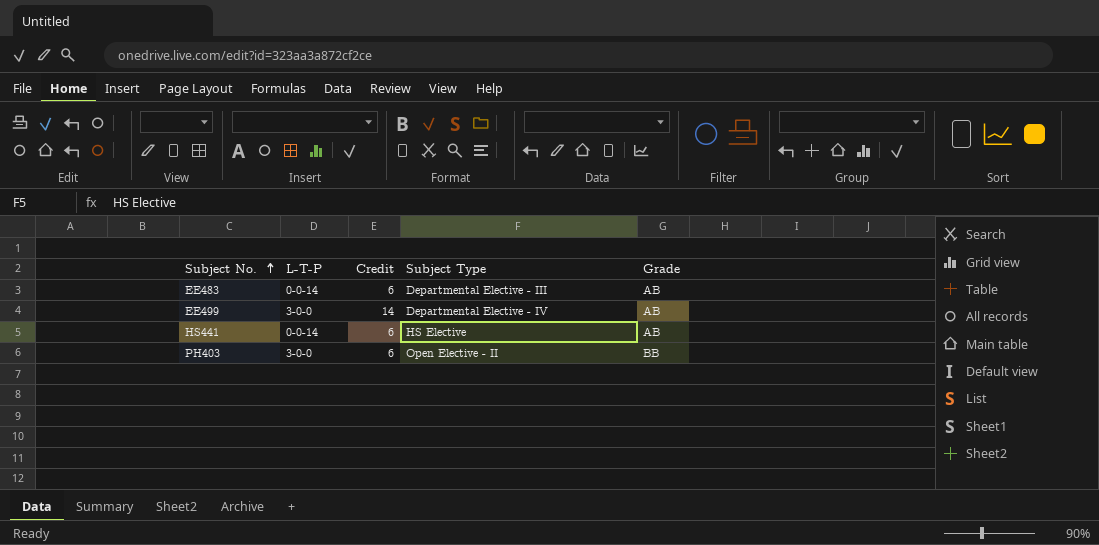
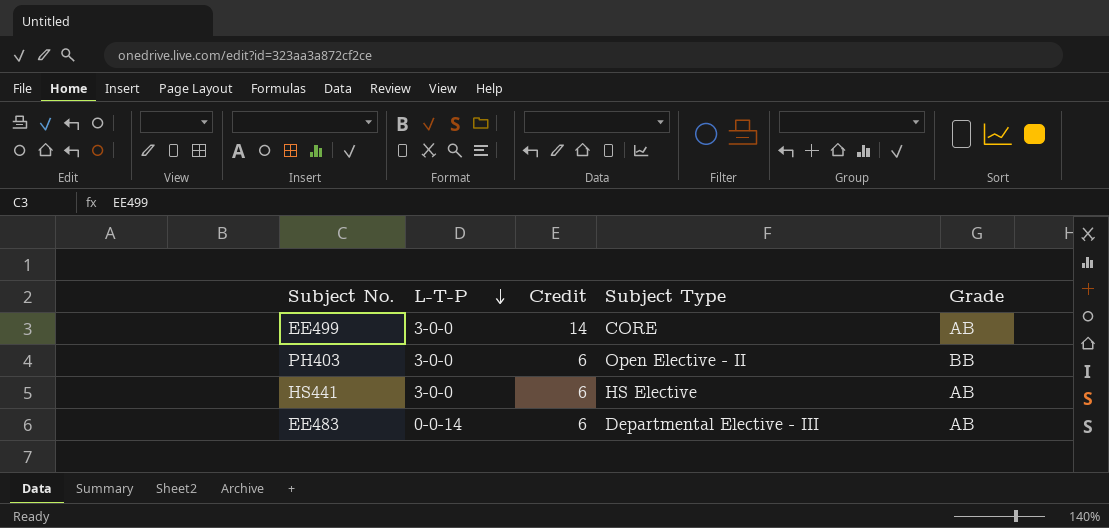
row order: Subject No. ascending -> L-T-P descending
EE499 | Subject Type: Departmental Elective - IV -> CORE
HS441 | L-T-P: 0-0-14 -> 3-0-0

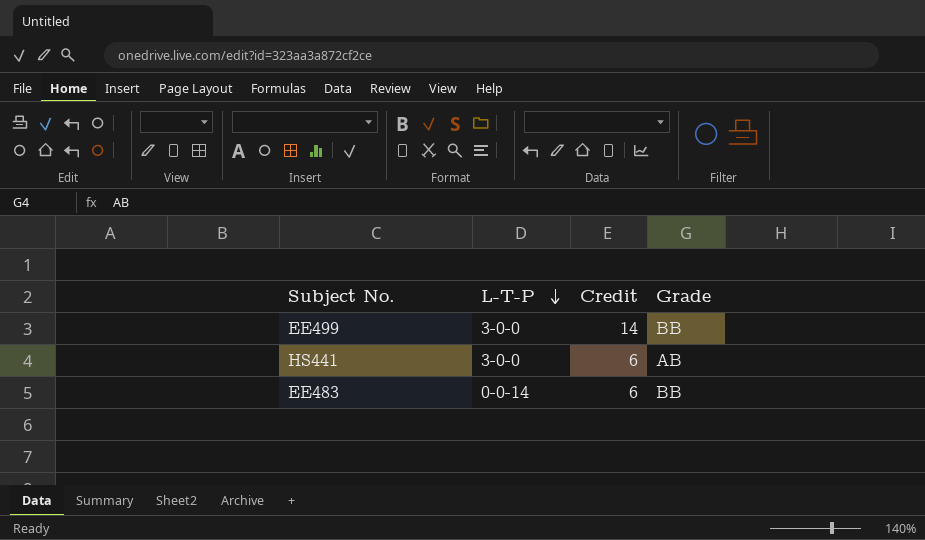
column Subject Type | position: 4 -> none
row PH403: 3-0-0 | 6 | Open Elective - II | BB -> none
EE499 | Grade: AB -> BB
EE483 | Grade: AB -> BB

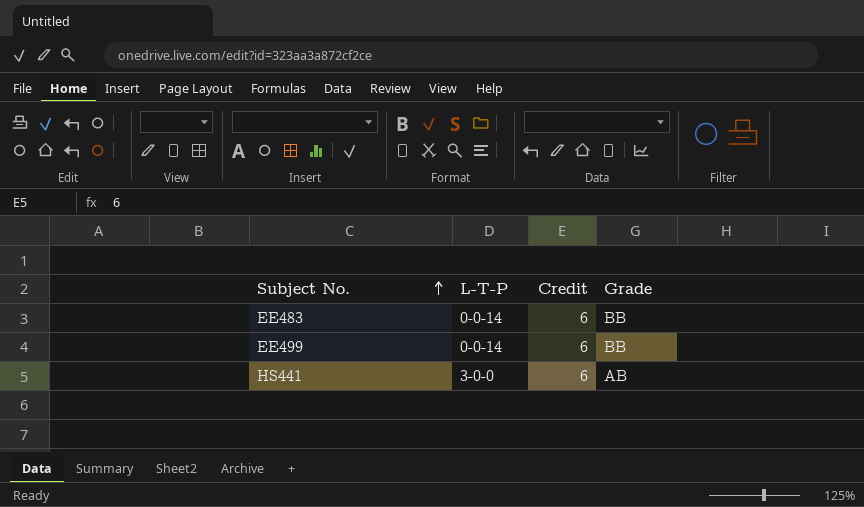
row order: L-T-P descending -> Subject No. ascending
EE499 | L-T-P: 3-0-0 -> 0-0-14
EE499 | Credit: 14 -> 6

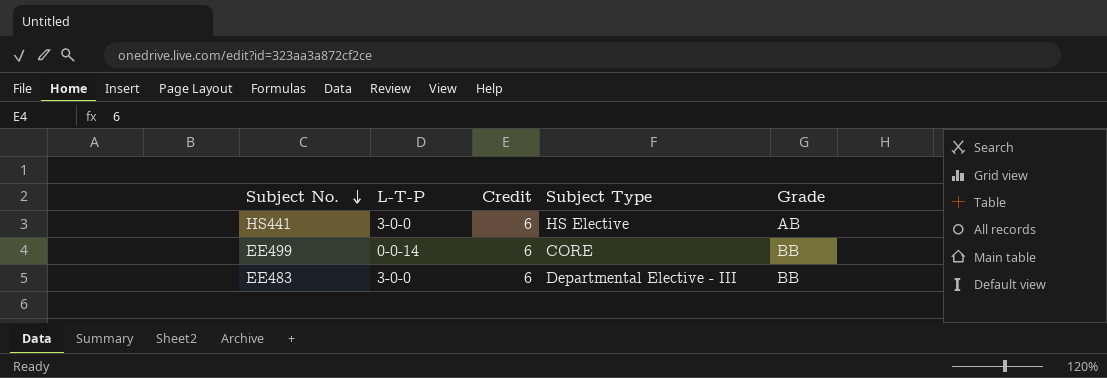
row order: Subject No. ascending -> Subject No. descending
column Subject Type | position: none -> 4
EE483 | L-T-P: 0-0-14 -> 3-0-0

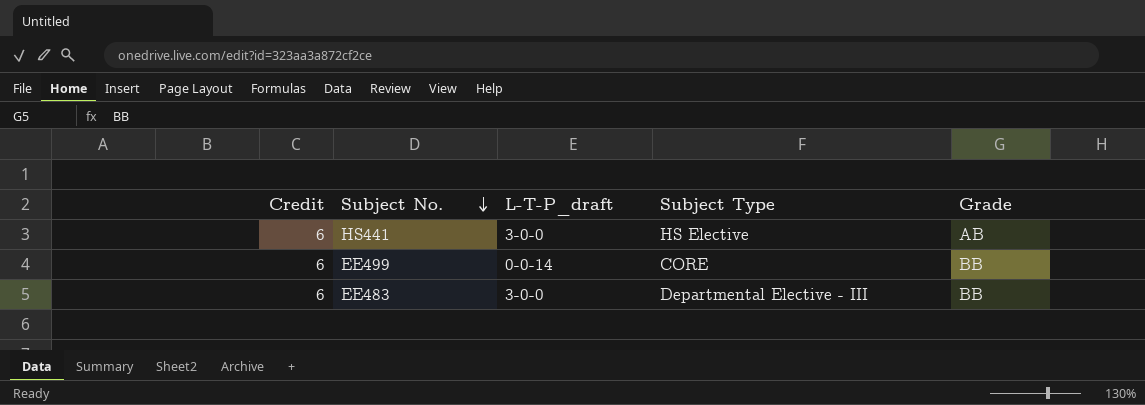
column Credit | position: 3 -> 1
column name: L-T-P -> L-T-P_draft

